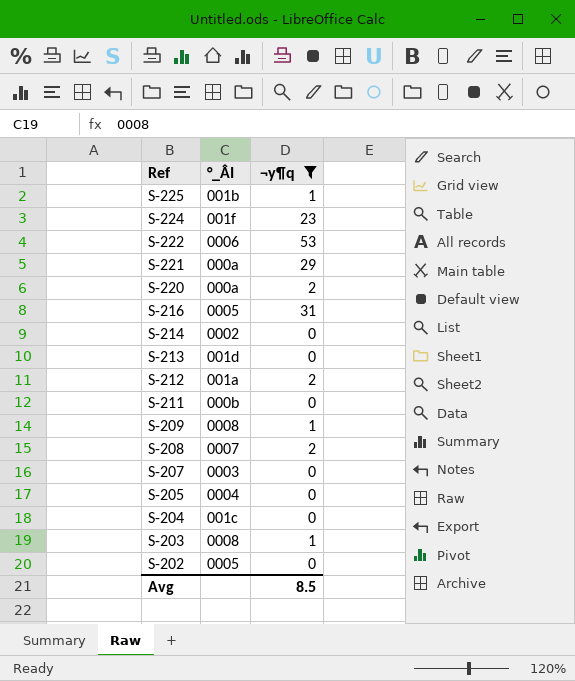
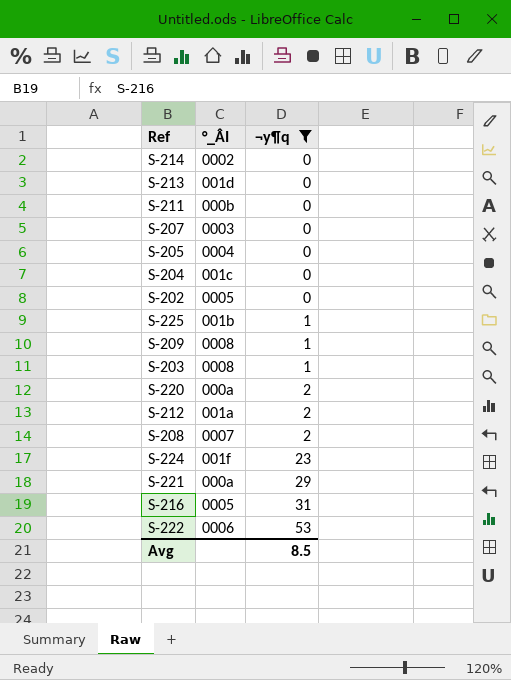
row order: Ref descending -> ¬y¶q ascending

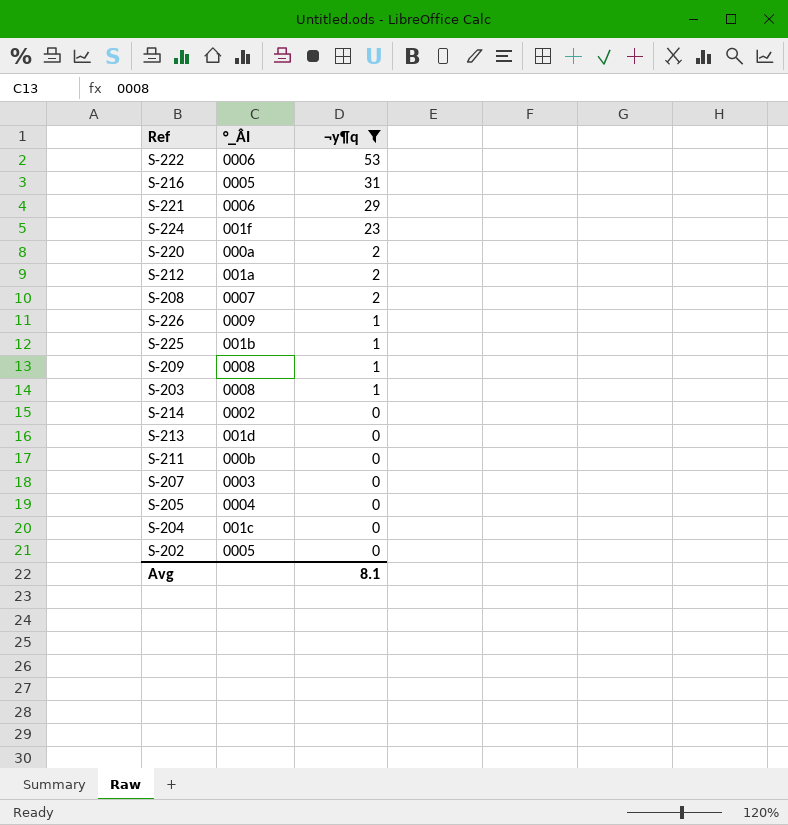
row order: ¬y¶q ascending -> ¬y¶q descending
S-221 | °_ÂI: 000a -> 0006
row S-226: none -> 0009 | 1
Avg | ¬y¶q: 8.5 -> 8.1

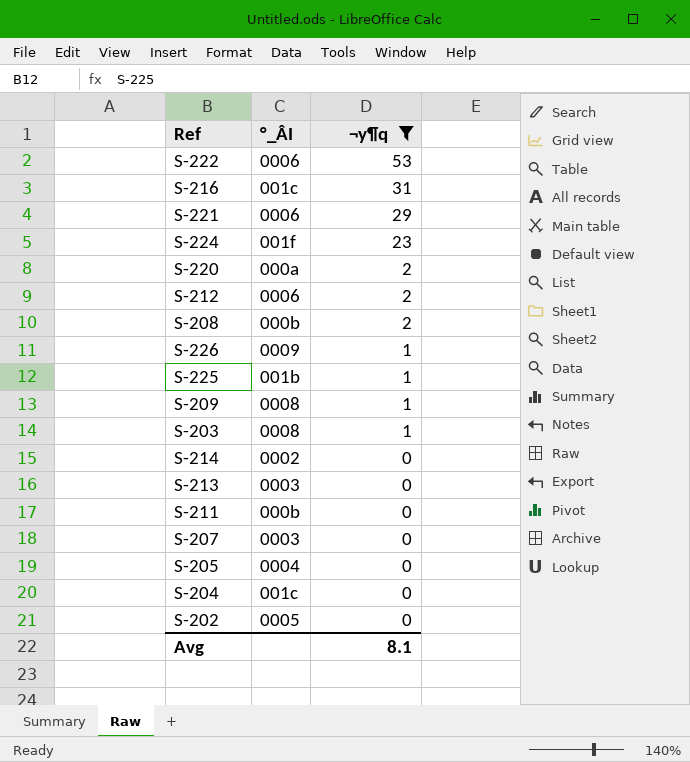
S-216 | °_ÂI: 0005 -> 001c
S-212 | °_ÂI: 001a -> 0006
S-208 | °_ÂI: 0007 -> 000b
S-213 | °_ÂI: 001d -> 0003

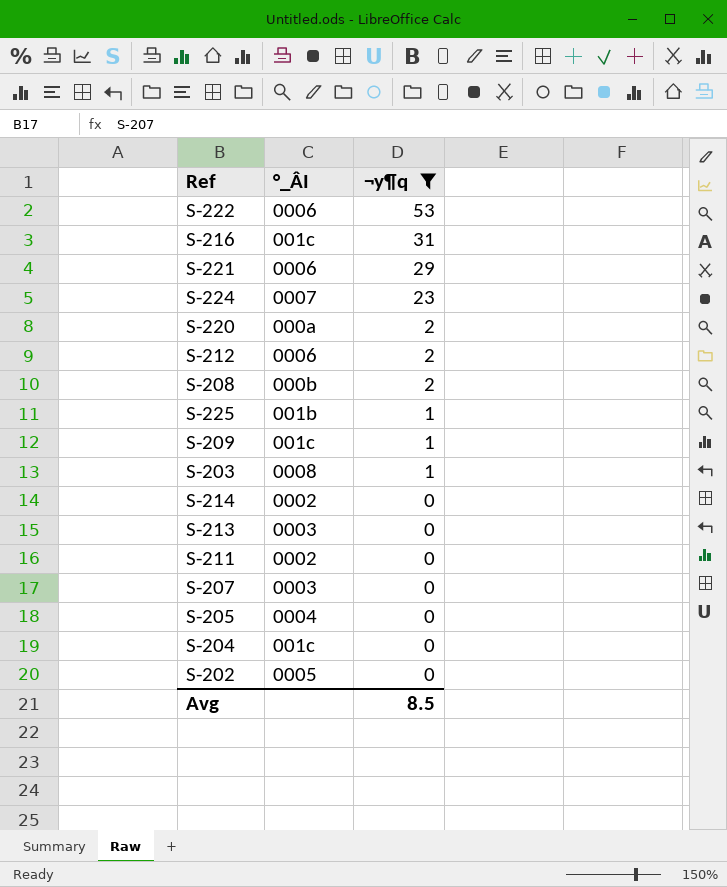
row S-226: 0009 | 1 -> none
S-224 | °_ÂI: 001f -> 0007
S-209 | °_ÂI: 0008 -> 001c
S-211 | °_ÂI: 000b -> 0002
Avg | ¬y¶q: 8.1 -> 8.5

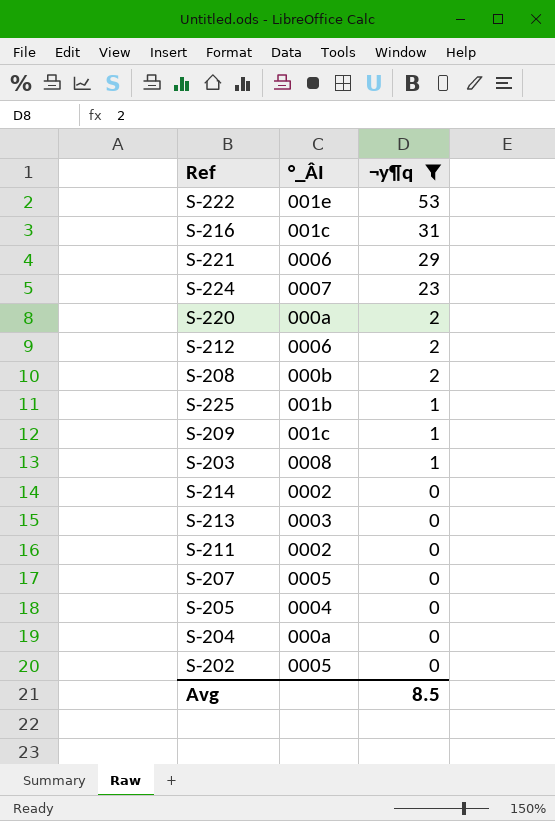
S-222 | °_ÂI: 0006 -> 001e
S-207 | °_ÂI: 0003 -> 0005
S-204 | °_ÂI: 001c -> 000a

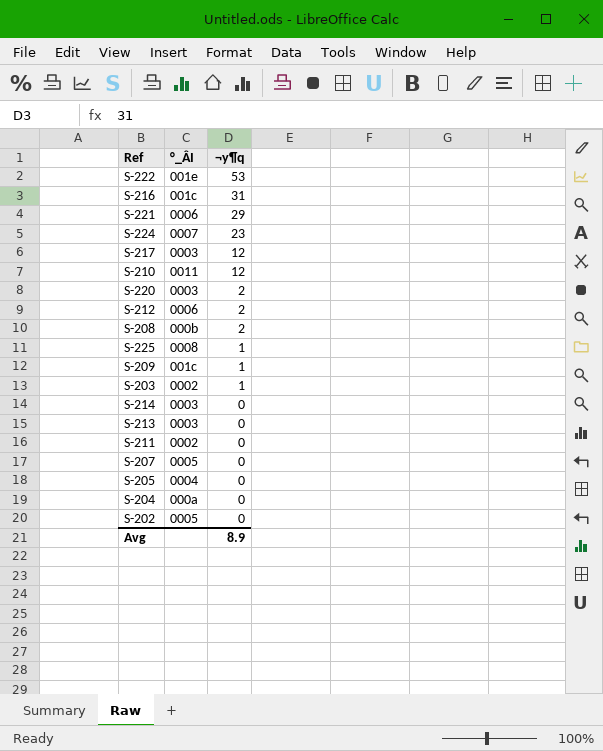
filter: ¬y¶q != 12 -> none
S-220 | °_ÂI: 000a -> 0003
S-225 | °_ÂI: 001b -> 0008
S-203 | °_ÂI: 0008 -> 0002
S-214 | °_ÂI: 0002 -> 0003
Avg | ¬y¶q: 8.5 -> 8.9

